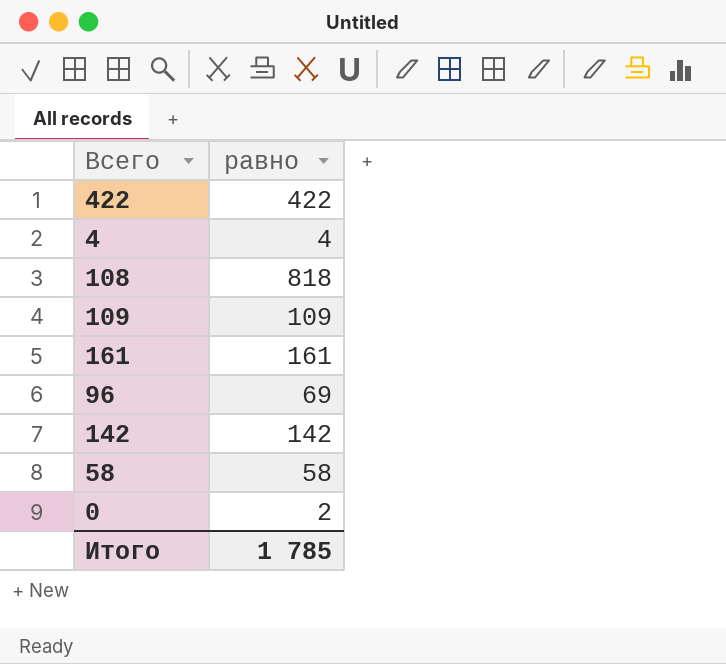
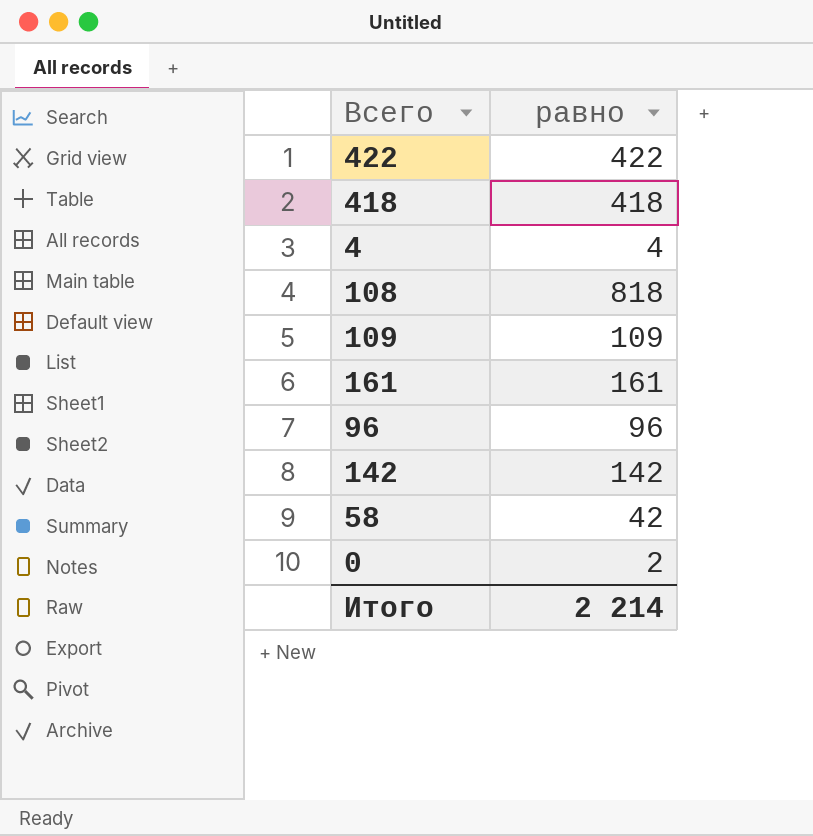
row 418: none -> 418
96 | равно: 69 -> 96
58 | равно: 58 -> 42
Итого | равно: 1 785 -> 2 214

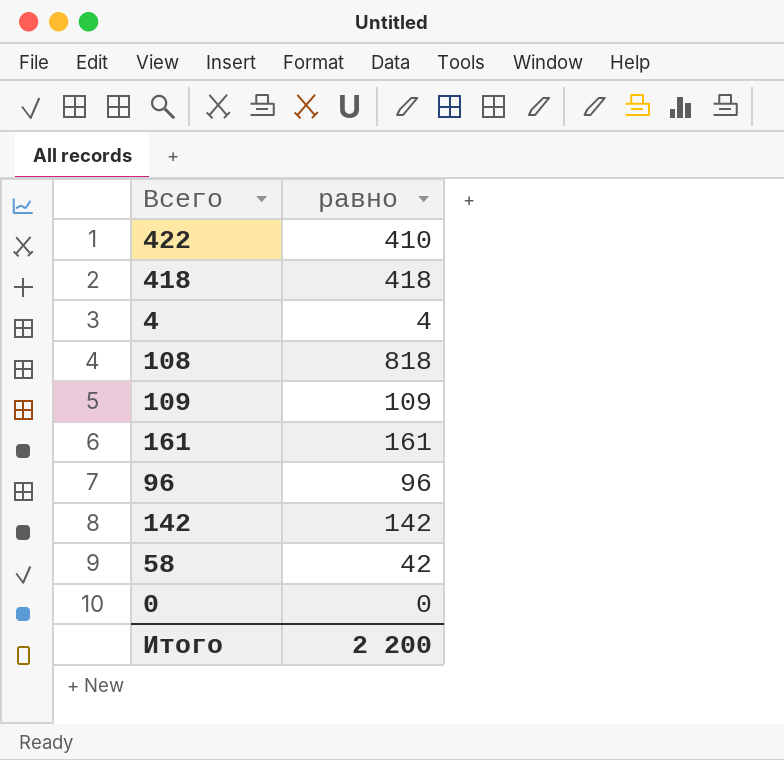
422 | равно: 422 -> 410
0 | равно: 2 -> 0
Итого | равно: 2 214 -> 2 200

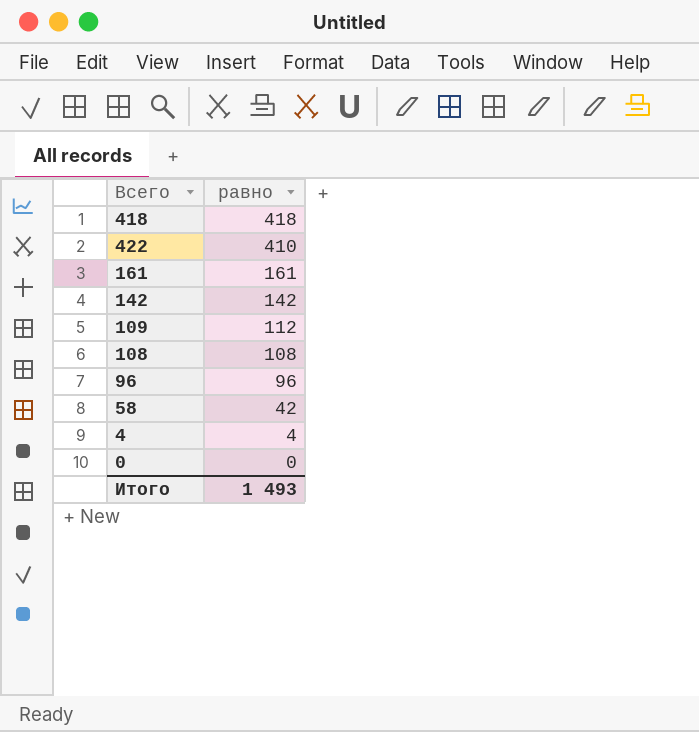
row order: none -> равно descending
109 | равно: 109 -> 112
108 | равно: 818 -> 108
Итого | равно: 2 200 -> 1 493

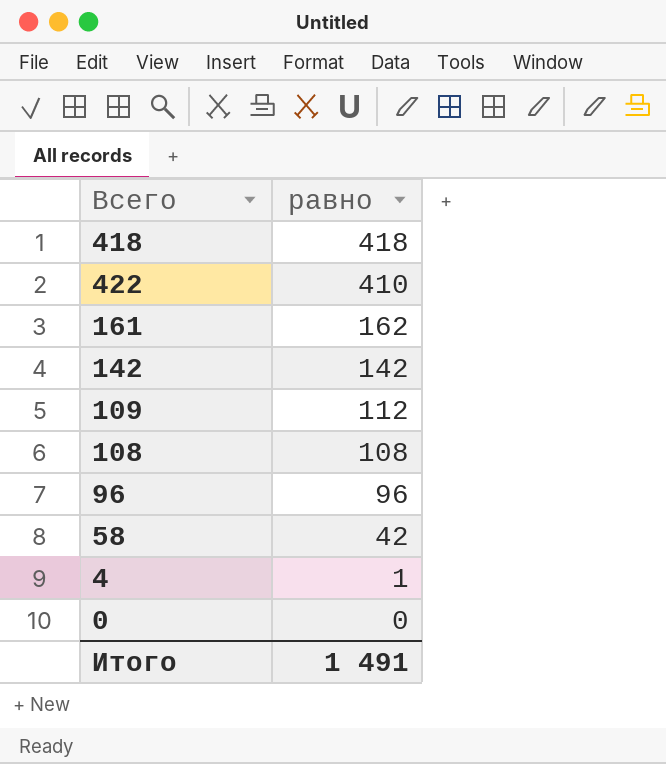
161 | равно: 161 -> 162
4 | равно: 4 -> 1
Итого | равно: 1 493 -> 1 491

